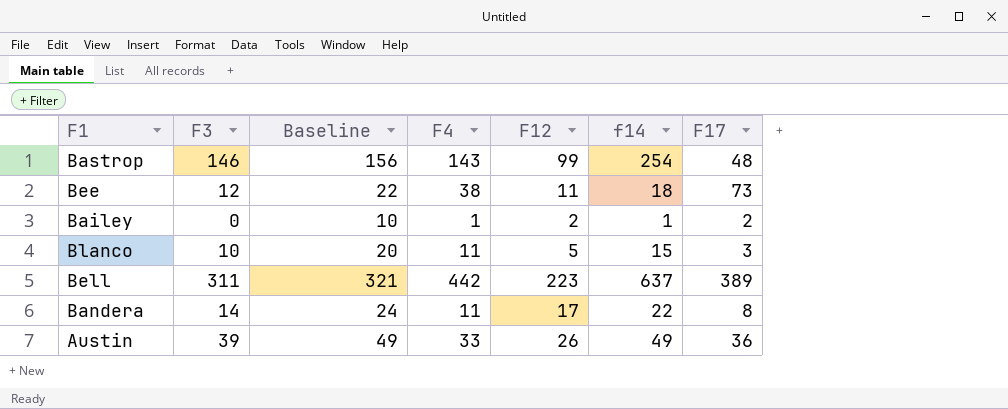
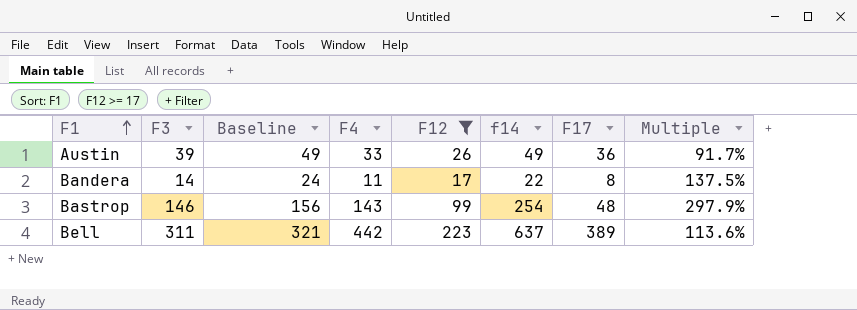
filter: none -> F12 >= 17
row order: none -> F1 ascending
column Multiple | formula: none -> [F4] / [F17]

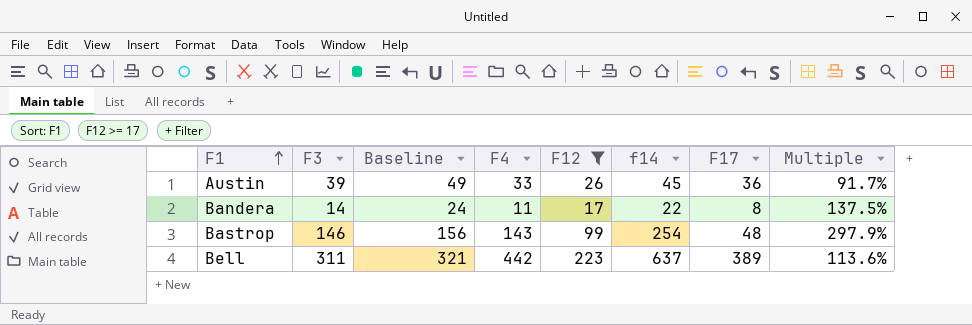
Austin | f14: 49 -> 45

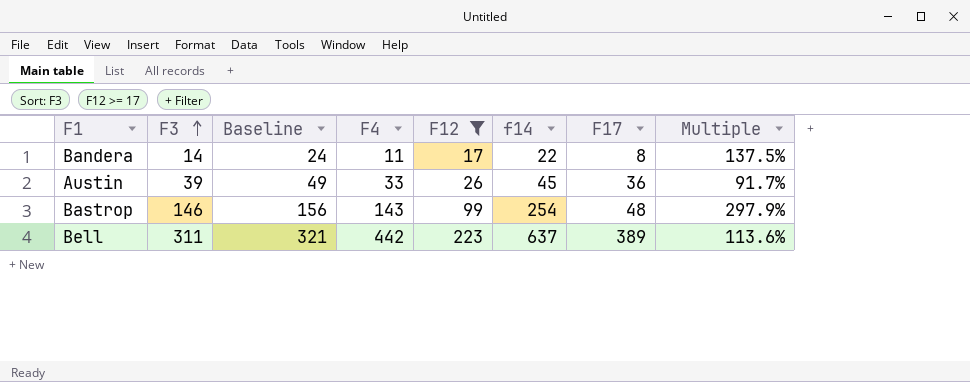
row order: F1 ascending -> F3 ascending

